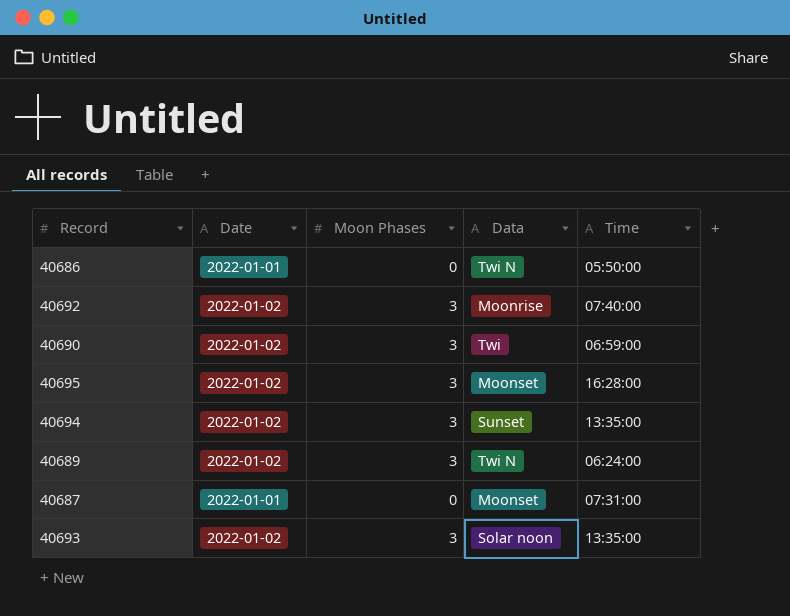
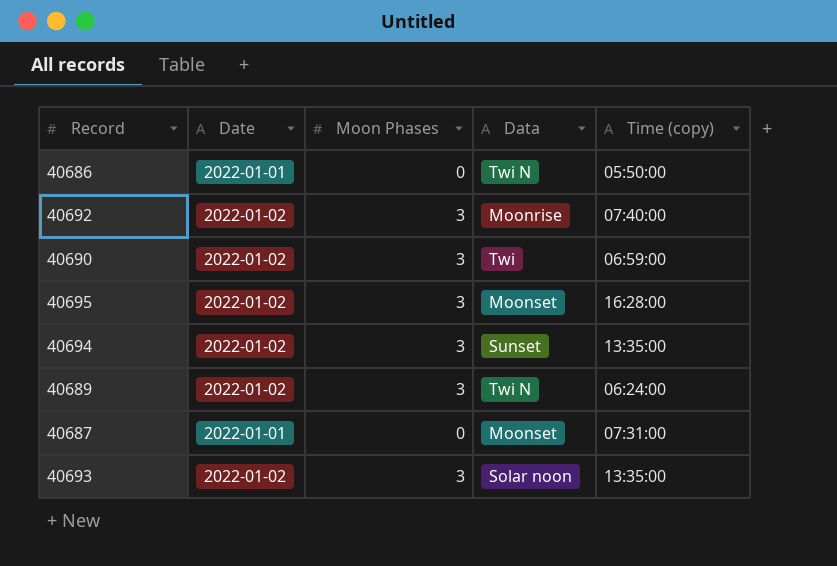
column name: Time -> Time (copy)

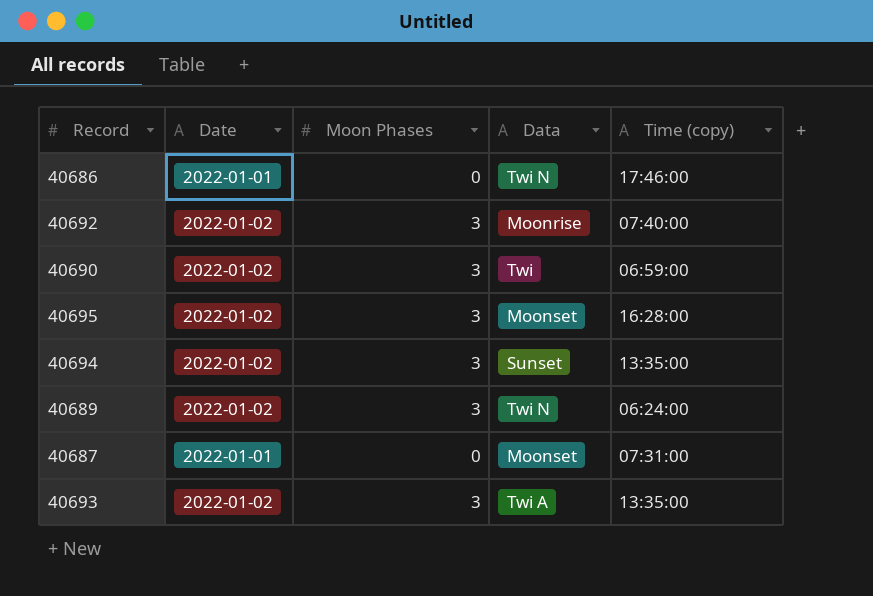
40686 | Time (copy): 05:50:00 -> 17:46:00
40693 | Data: Solar noon -> Twi A

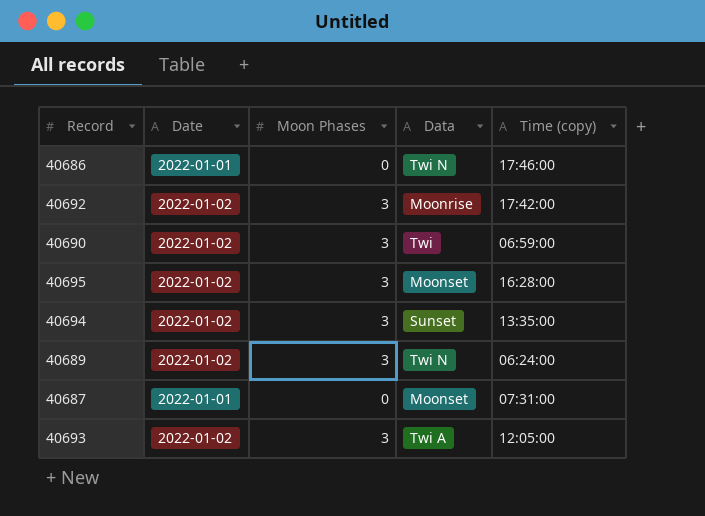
40692 | Time (copy): 07:40:00 -> 17:42:00
40693 | Time (copy): 13:35:00 -> 12:05:00

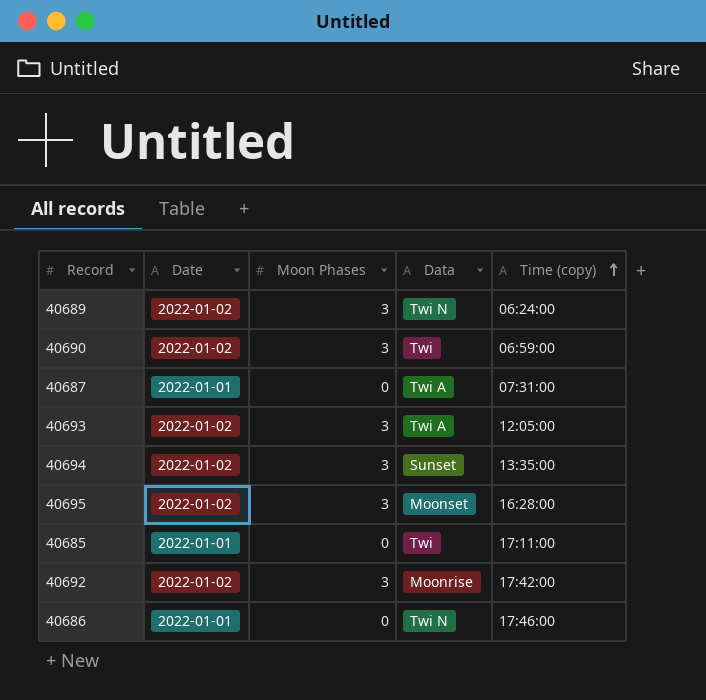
row order: none -> Time (copy) ascending
40687 | Data: Moonset -> Twi A
row 40685: none -> 2022-01-01 | 0 | Twi | 17:11:00

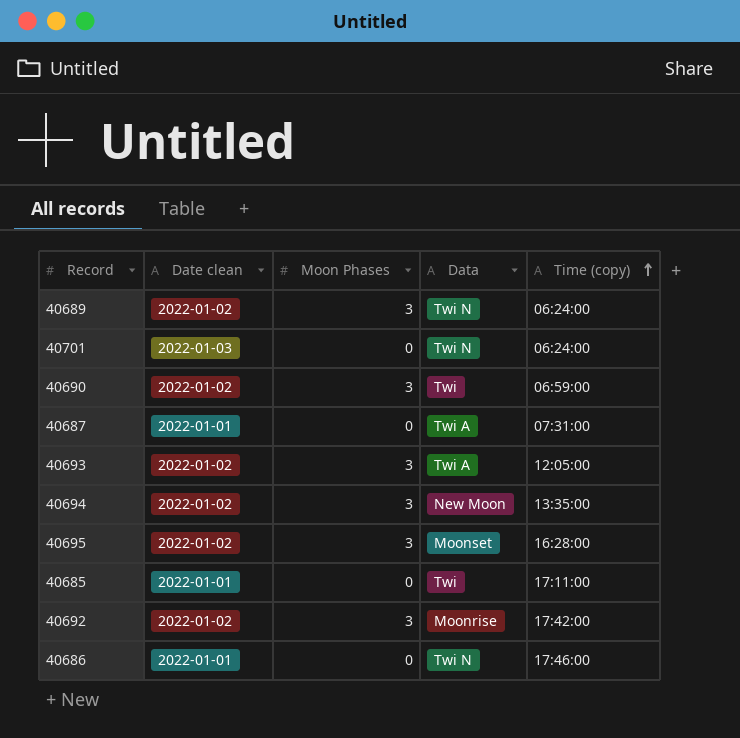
column name: Date -> Date clean
row 40701: none -> 2022-01-03 | 0 | Twi N | 06:24:00
40694 | Data: Sunset -> New Moon

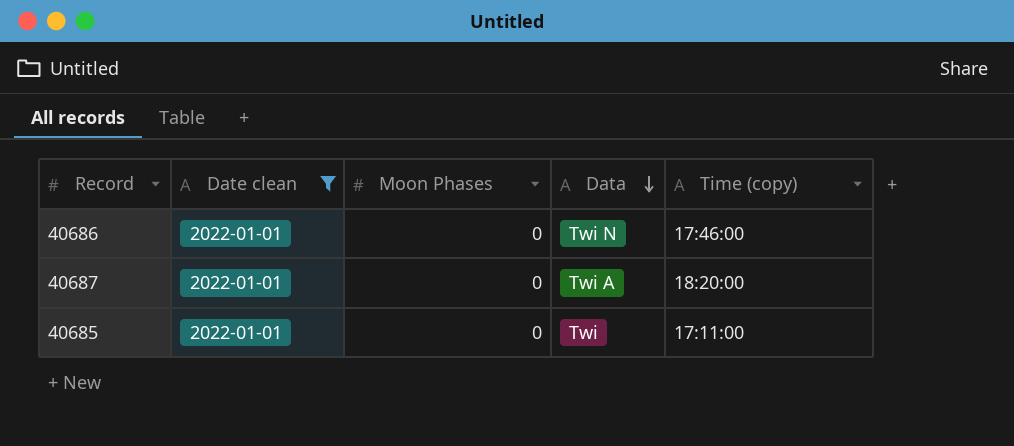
filter: none -> Date clean = 2022-01-01
row order: Time (copy) ascending -> Data descending
40687 | Time (copy): 07:31:00 -> 18:20:00

